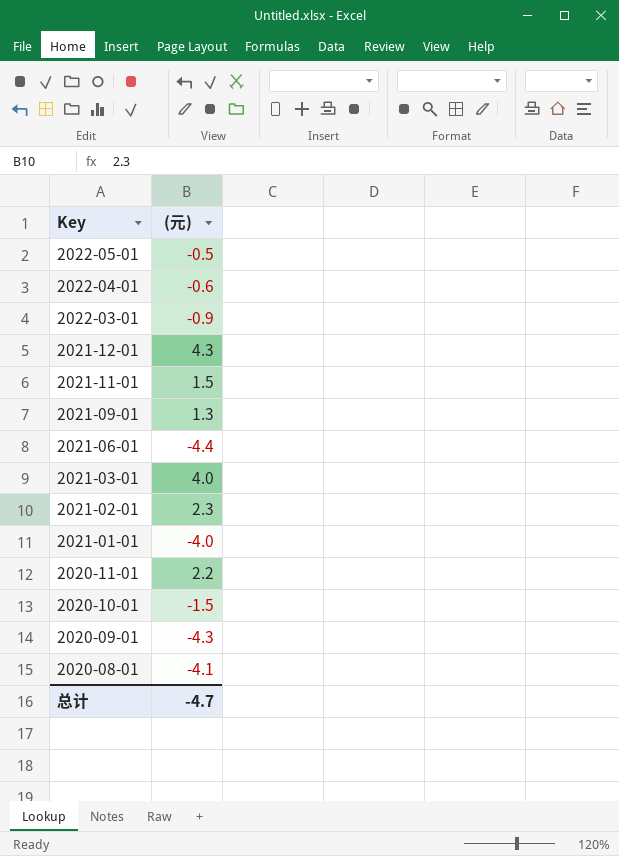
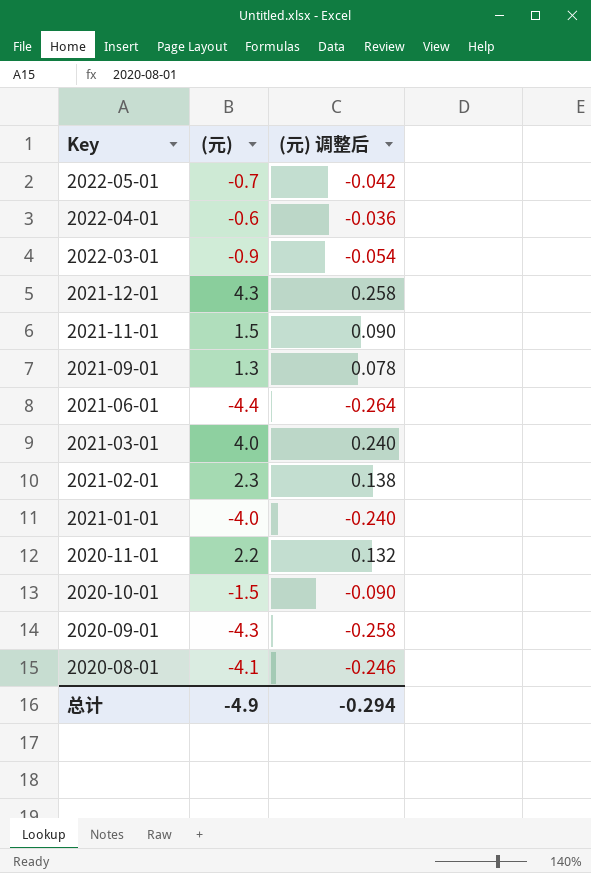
column (元) 调整后 | formula: none -> [(元)] * 0.06
2022-05-01 | (元): -0.5 -> -0.7
总计 | (元): -4.7 -> -4.9

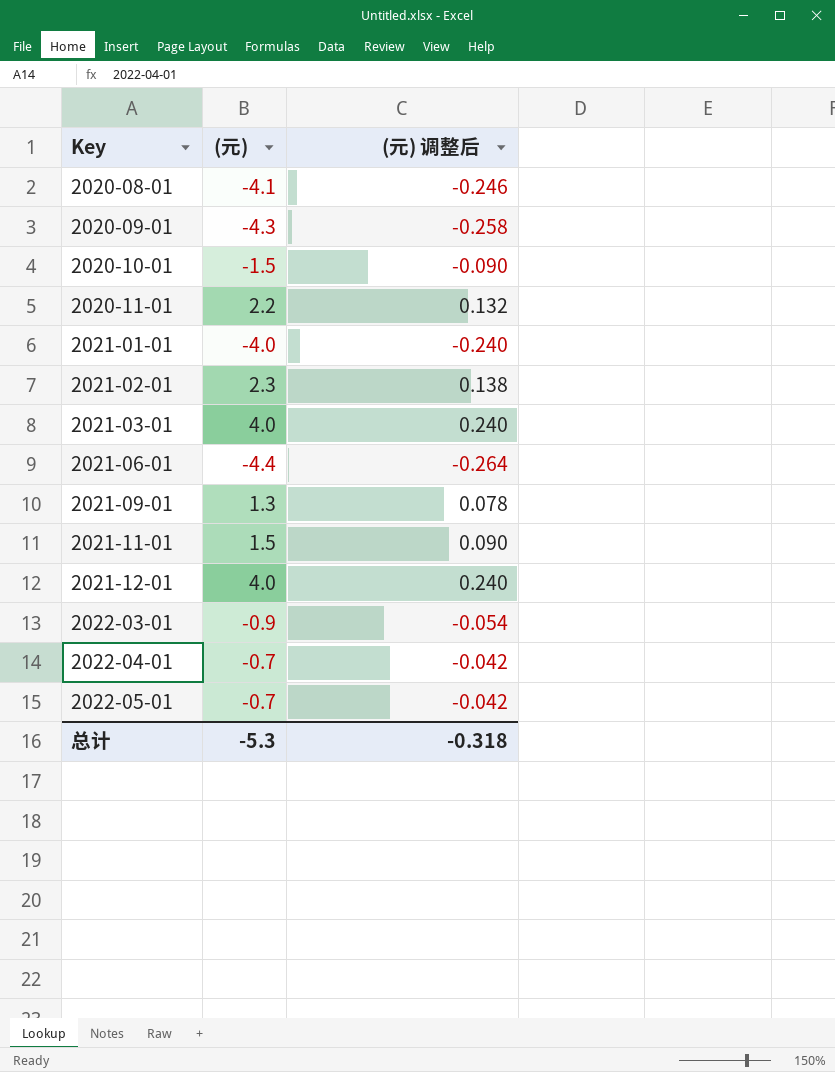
row order: Key descending -> Key ascending
2021-12-01 | (元): 4.3 -> 4.0
2021-12-01 | (元) 调整后: 0.258 -> 0.240
2022-04-01 | (元): -0.6 -> -0.7
2022-04-01 | (元) 调整后: -0.036 -> -0.042
总计 | (元): -4.9 -> -5.3
总计 | (元) 调整后: -0.294 -> -0.318

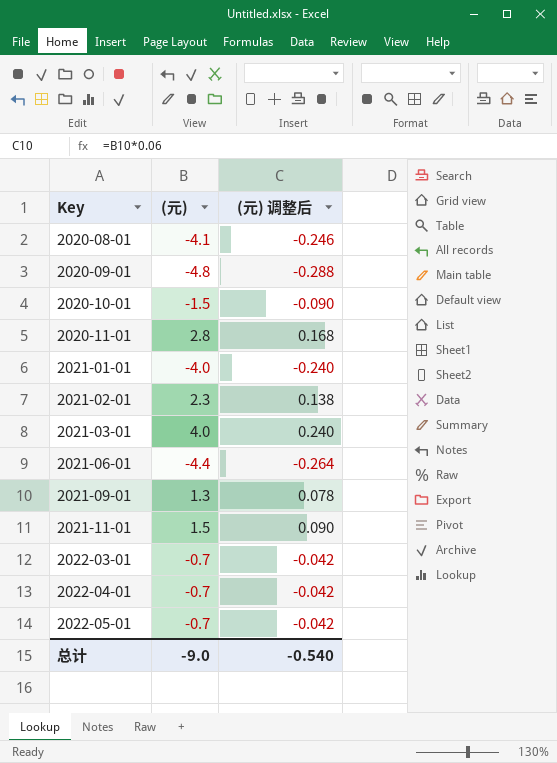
row 2021-12-01: 4.0 | 0.240 -> none
2020-09-01 | (元): -4.3 -> -4.8
2020-09-01 | (元) 调整后: -0.258 -> -0.288
2020-11-01 | (元): 2.2 -> 2.8
2020-11-01 | (元) 调整后: 0.132 -> 0.168
2022-03-01 | (元): -0.9 -> -0.7
2022-03-01 | (元) 调整后: -0.054 -> -0.042
总计 | (元): -5.3 -> -9.0
总计 | (元) 调整后: -0.318 -> -0.540

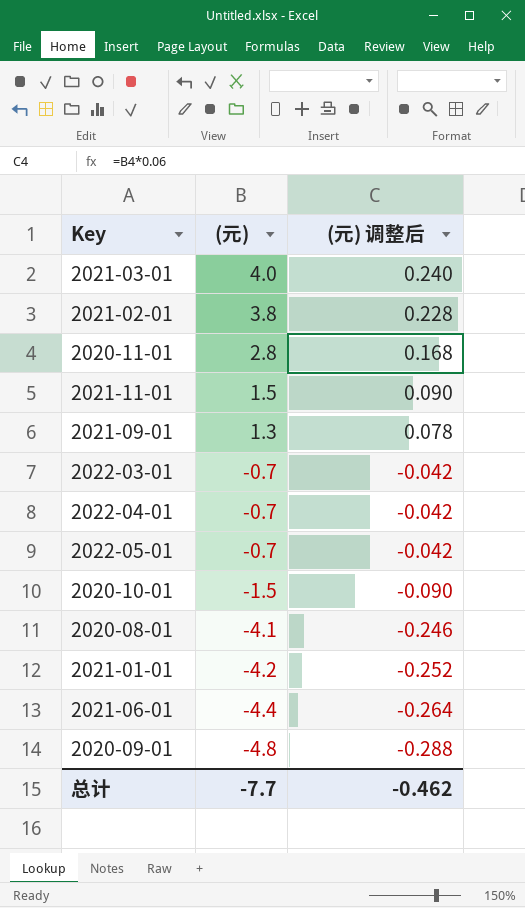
row order: Key ascending -> (元) descending
2021-02-01 | (元): 2.3 -> 3.8
2021-02-01 | (元) 调整后: 0.138 -> 0.228
2021-01-01 | (元): -4.0 -> -4.2
2021-01-01 | (元) 调整后: -0.240 -> -0.252
总计 | (元): -9.0 -> -7.7
总计 | (元) 调整后: -0.540 -> -0.462

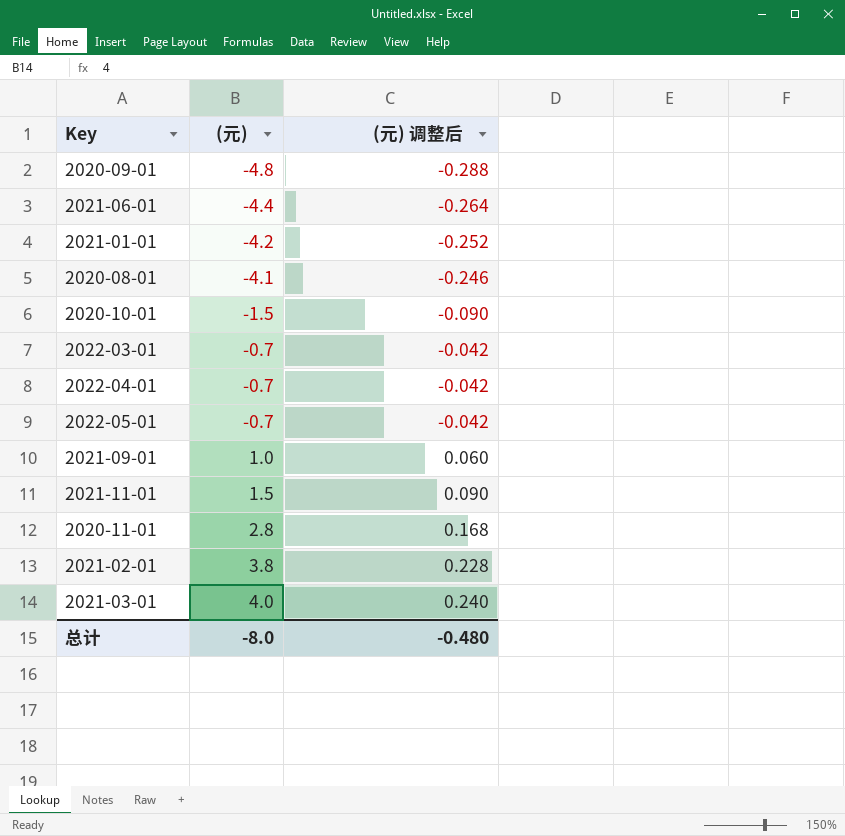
row order: (元) descending -> (元) ascending
2021-09-01 | (元): 1.3 -> 1.0
2021-09-01 | (元) 调整后: 0.078 -> 0.060
总计 | (元): -7.7 -> -8.0
总计 | (元) 调整后: -0.462 -> -0.480

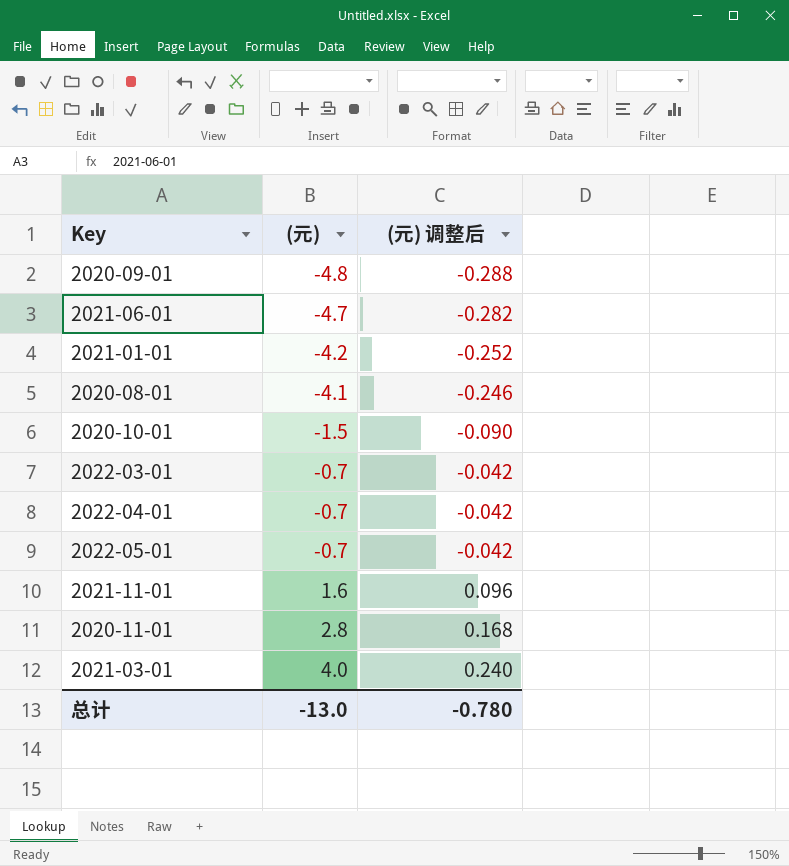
row 2021-09-01: 1.0 | 0.060 -> none
row 2021-02-01: 3.8 | 0.228 -> none
2021-06-01 | (元): -4.4 -> -4.7
2021-06-01 | (元) 调整后: -0.264 -> -0.282
2021-11-01 | (元): 1.5 -> 1.6
2021-11-01 | (元) 调整后: 0.090 -> 0.096
总计 | (元): -8.0 -> -13.0
总计 | (元) 调整后: -0.480 -> -0.780

